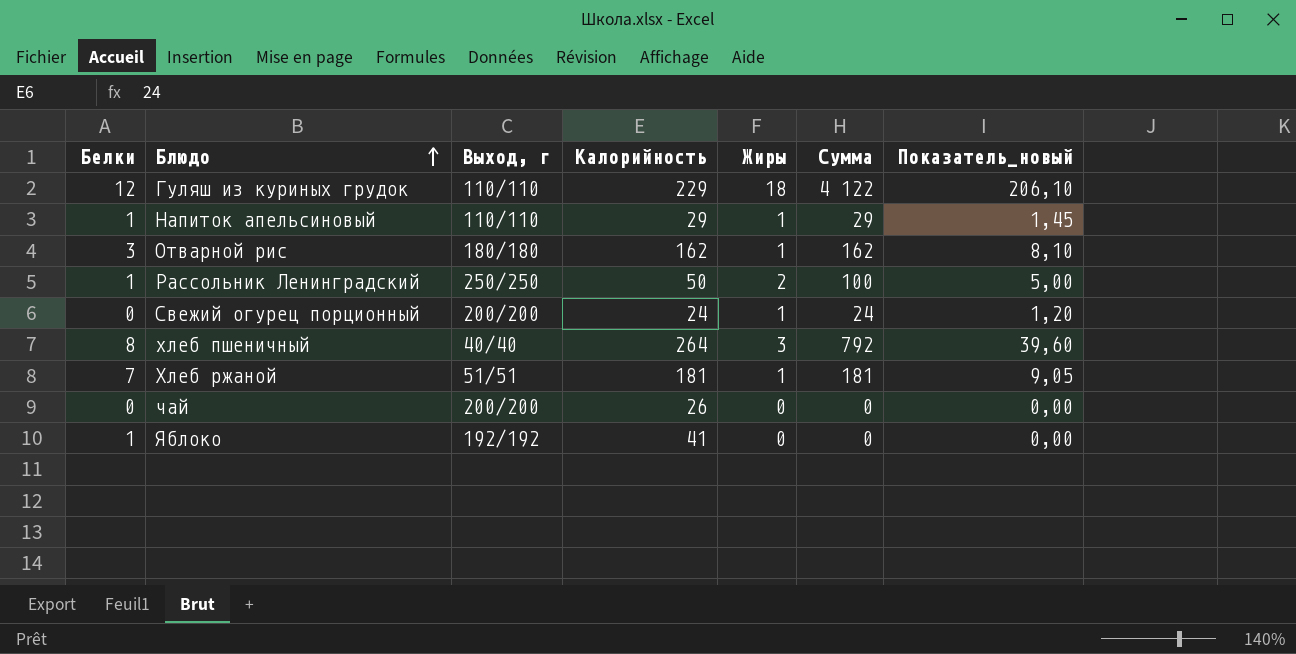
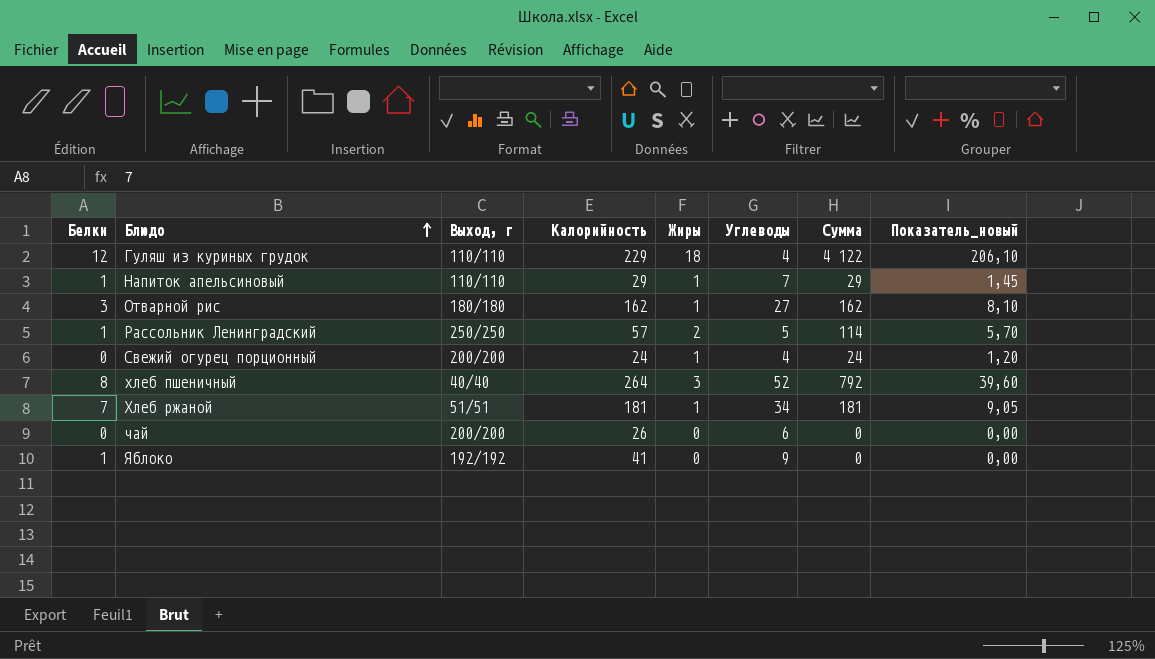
column Углеводы | position: none -> 6
Рассольник Ленинградский | Калорийность: 50 -> 57
Рассольник Ленинградский | Сумма: 100 -> 114
Рассольник Ленинградский | Показатель_новый: 5,00 -> 5,70

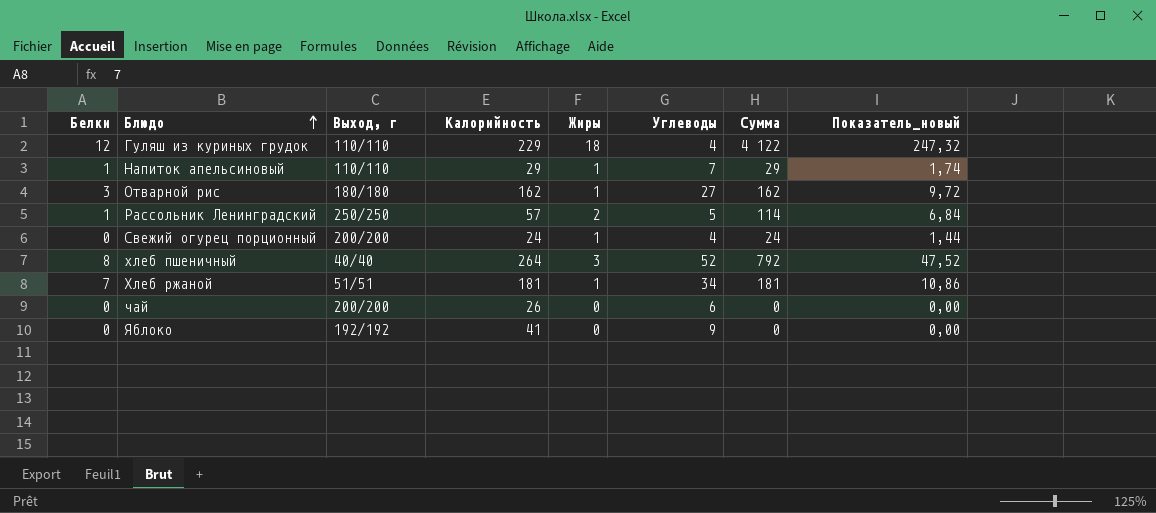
column Показатель_новый | formula: [Сумма] * 0,05 -> [Сумма] * 0,06
Яблоко | Белки: 1 -> 0

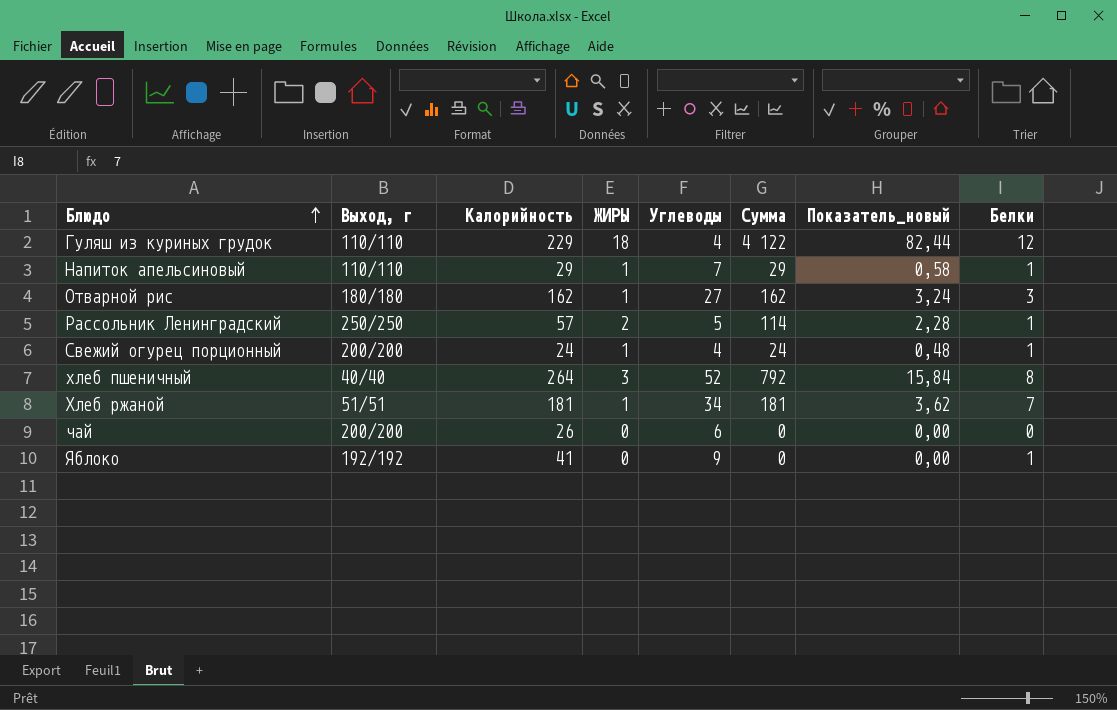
column name: Жиры -> ЖИРЫ
column Показатель_новый | formula: [Сумма] * 0,06 -> [Сумма] * 0,02
column Белки | position: 1 -> 8
Свежий огурец порционный | Белки: 0 -> 1
Яблоко | Белки: 0 -> 1

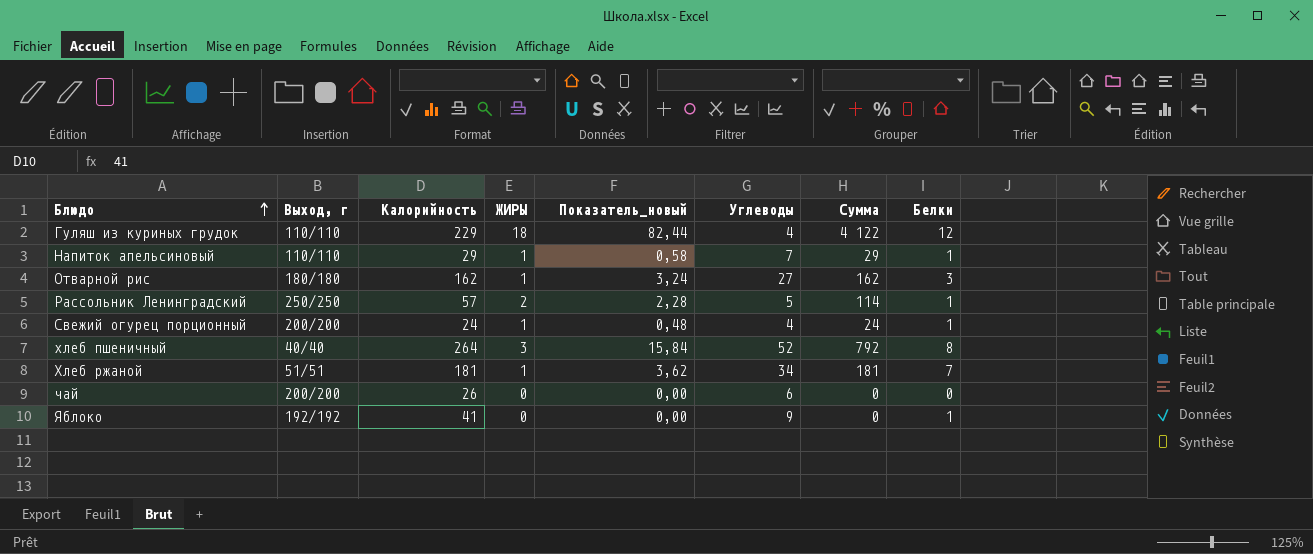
column Показатель_новый | position: 7 -> 5

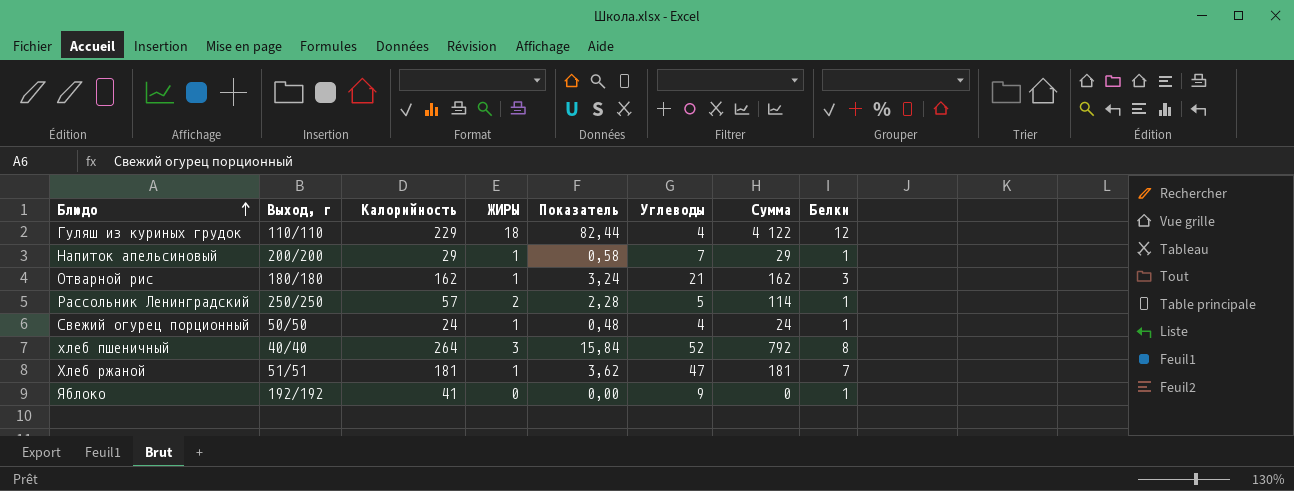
column name: Показатель_новый -> Показатель
row чай: 200/200 | 26 | 0 | 0,00 | 6 | 0 | 0 -> none
Напиток апельсиновый | Выход, г: 110/110 -> 200/200
Отварной рис | Углеводы: 27 -> 21
Свежий огурец порционный | Выход, г: 200/200 -> 50/50
Хлеб ржаной | Углеводы: 34 -> 47

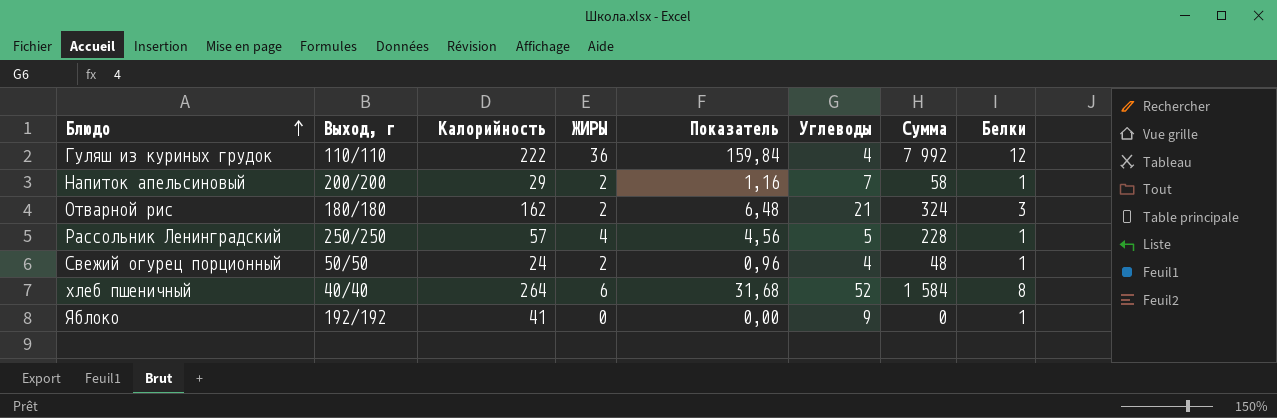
row Хлеб ржаной: 51/51 | 181 | 1 | 3,62 | 47 | 181 | 7 -> none
Гуляш из куриных грудок | Калорийность: 229 -> 222
Гуляш из куриных грудок | ЖИРЫ: 18 -> 36
Гуляш из куриных грудок | Показатель: 82,44 -> 159,84
Гуляш из куриных грудок | Сумма: 4 122 -> 7 992
Напиток апельсиновый | ЖИРЫ: 1 -> 2
Напиток апельсиновый | Показатель: 0,58 -> 1,16
Напиток апельсиновый | Сумма: 29 -> 58
Отварной рис | ЖИРЫ: 1 -> 2
Отварной рис | Показатель: 3,24 -> 6,48
Отварной рис | Сумма: 162 -> 324
Рассольник Ленинградский | ЖИРЫ: 2 -> 4
Рассольник Ленинградский | Показатель: 2,28 -> 4,56
Рассольник Ленинградский | Сумма: 114 -> 228
Свежий огурец порционный | ЖИРЫ: 1 -> 2
Свежий огурец порционный | Показатель: 0,48 -> 0,96
Свежий огурец порционный | Сумма: 24 -> 48
хлеб пшеничный | ЖИРЫ: 3 -> 6
хлеб пшеничный | Показатель: 15,84 -> 31,68
хлеб пшеничный | Сумма: 792 -> 1 584

